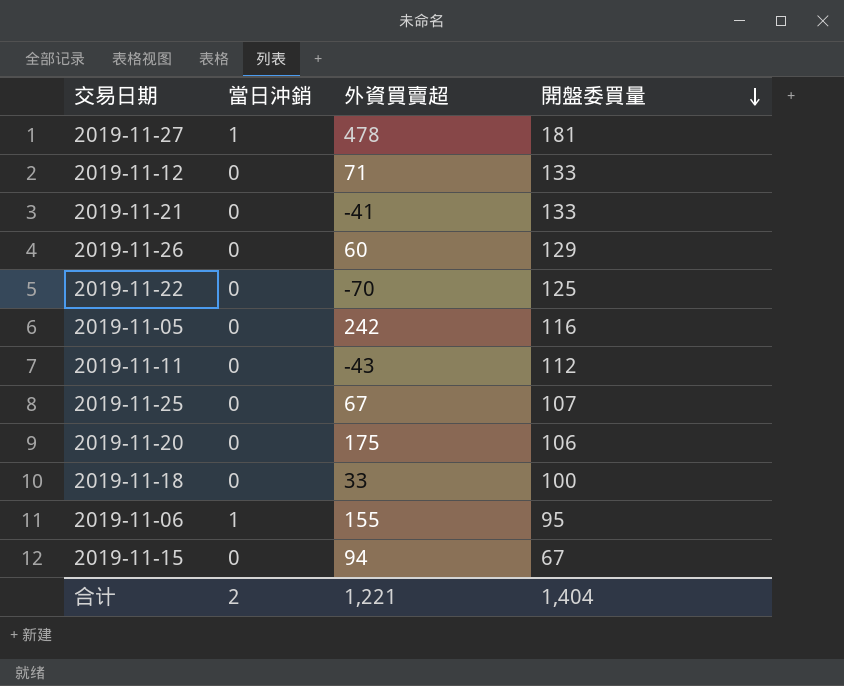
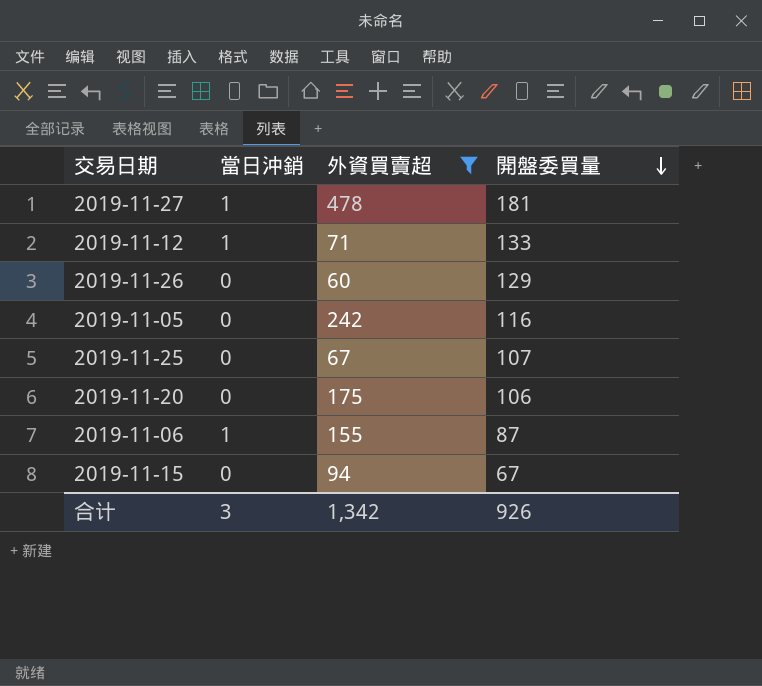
filter: none -> 外資買賣超 >= 60
2019-11-12 | 當日沖銷: 0 -> 1
2019-11-06 | 開盤委買量: 95 -> 87
合计 | 當日沖銷: 2 -> 3
合计 | 外資買賣超: 1,221 -> 1,342
合计 | 開盤委買量: 1,404 -> 926

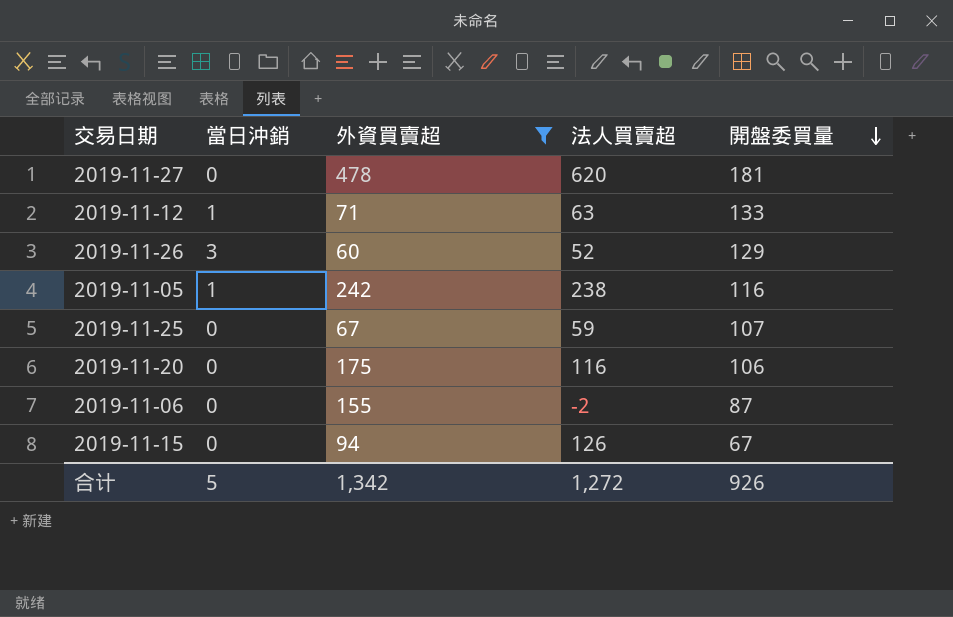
column 法人買賣超 | position: none -> 4
2019-11-27 | 當日沖銷: 1 -> 0
2019-11-26 | 當日沖銷: 0 -> 3
2019-11-05 | 當日沖銷: 0 -> 1
2019-11-06 | 當日沖銷: 1 -> 0
合计 | 當日沖銷: 3 -> 5

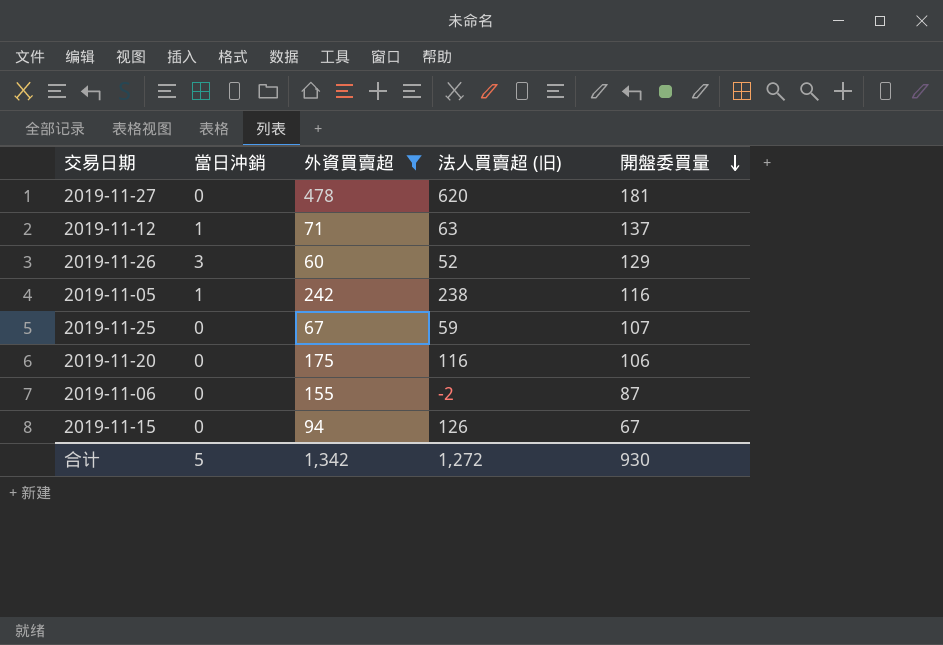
column name: 法人買賣超 -> 法人買賣超 (旧)
2019-11-12 | 開盤委買量: 133 -> 137
合计 | 開盤委買量: 926 -> 930

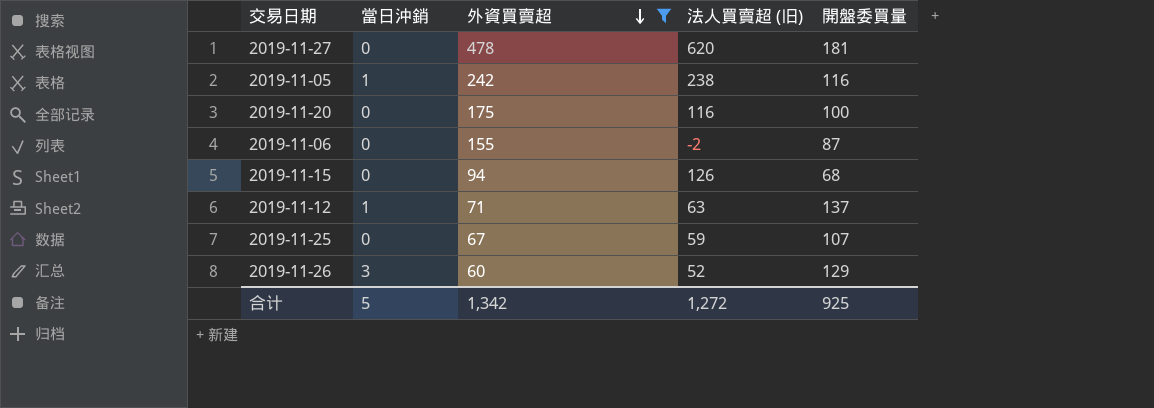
row order: 開盤委買量 descending -> 外資買賣超 descending
2019-11-20 | 開盤委買量: 106 -> 100
2019-11-15 | 開盤委買量: 67 -> 68
合计 | 開盤委買量: 930 -> 925

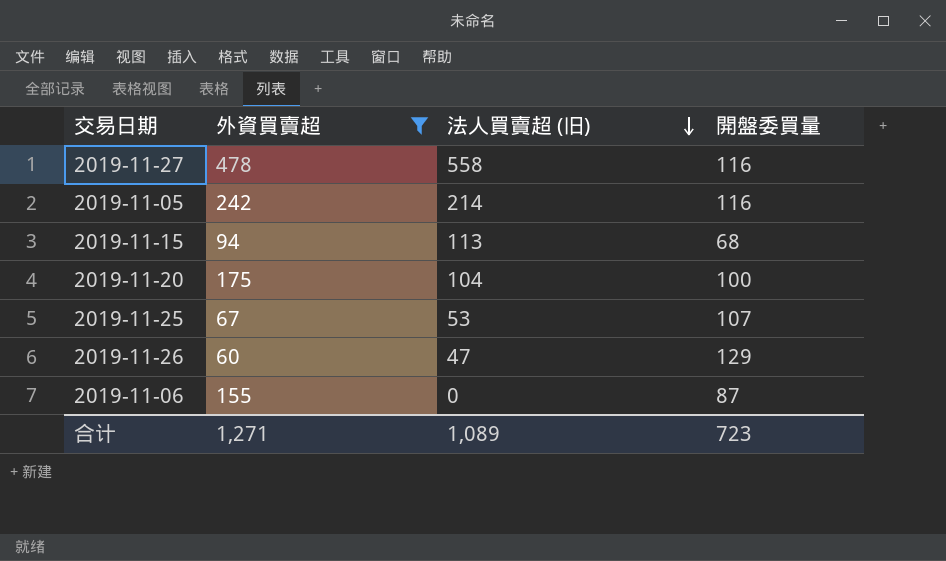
row order: 外資買賣超 descending -> 法人買賣超 (旧) descending
column 當日沖銷 | position: 2 -> none
row 2019-11-12: 1 | 71 | 63 | 137 -> none
2019-11-27 | 法人買賣超 (旧): 620 -> 558
2019-11-27 | 開盤委買量: 181 -> 116
2019-11-05 | 法人買賣超 (旧): 238 -> 214
2019-11-15 | 法人買賣超 (旧): 126 -> 113
2019-11-20 | 法人買賣超 (旧): 116 -> 104
2019-11-25 | 法人買賣超 (旧): 59 -> 53
2019-11-26 | 法人買賣超 (旧): 52 -> 47
2019-11-06 | 法人買賣超 (旧): -2 -> 0
合计 | 外資買賣超: 1,342 -> 1,271
合计 | 法人買賣超 (旧): 1,272 -> 1,089
合计 | 開盤委買量: 925 -> 723

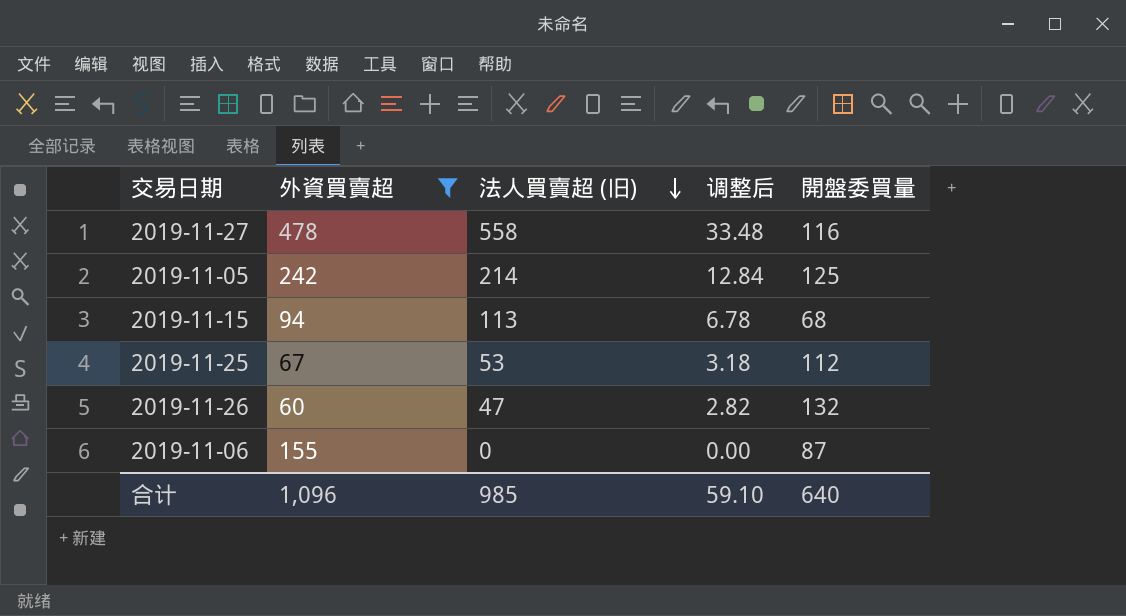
column 调整后 | formula: none -> [法人買賣超 (旧)] * 0.06
row 2019-11-20: 175 | 104 | 100 -> none
2019-11-05 | 開盤委買量: 116 -> 125
2019-11-25 | 開盤委買量: 107 -> 112
2019-11-26 | 開盤委買量: 129 -> 132
合计 | 外資買賣超: 1,271 -> 1,096
合计 | 法人買賣超 (旧): 1,089 -> 985
合计 | 開盤委買量: 723 -> 640

